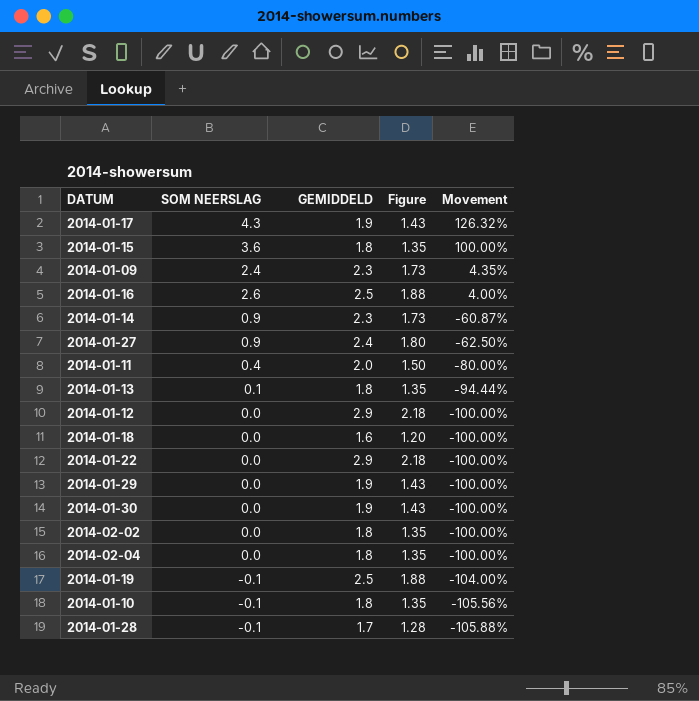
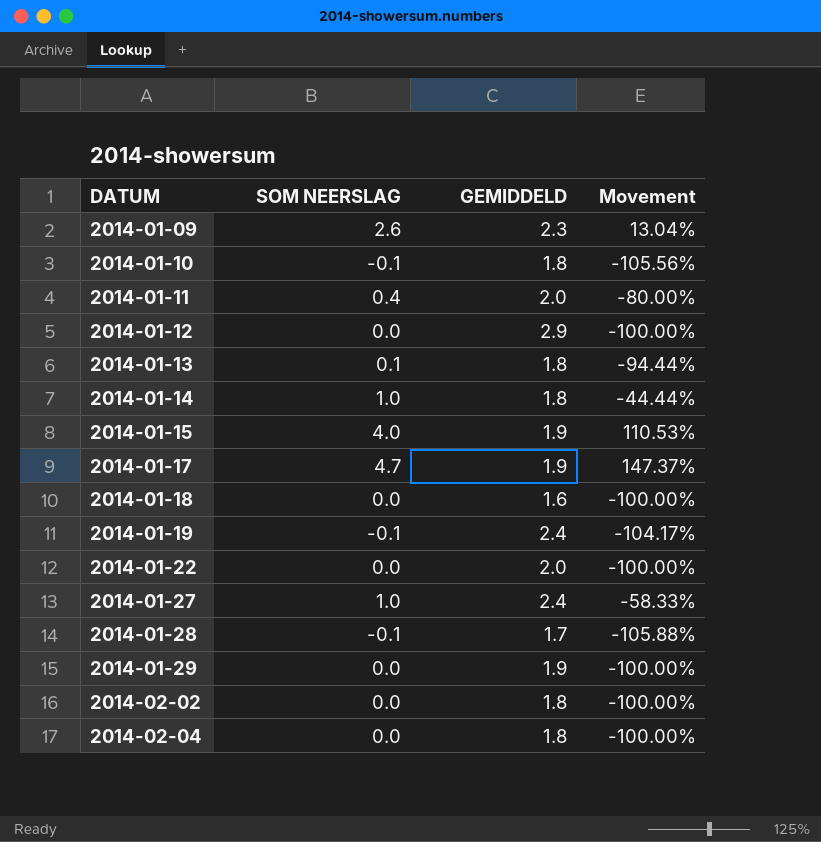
row order: Movement descending -> DATUM ascending
column Figure | formula: [GEMIDDELD] * 0.75 -> none
row 2014-01-16: 2.6 | 2.5 | 1.88 | 4.00% -> none
row 2014-01-30: 0.0 | 1.9 | 1.43 | -100.00% -> none
2014-01-09 | SOM NEERSLAG: 2.4 -> 2.6
2014-01-09 | Movement: 4.35% -> 13.04%
2014-01-14 | SOM NEERSLAG: 0.9 -> 1.0
2014-01-14 | GEMIDDELD: 2.3 -> 1.8
2014-01-14 | Movement: -60.87% -> -44.44%
2014-01-15 | SOM NEERSLAG: 3.6 -> 4.0
2014-01-15 | GEMIDDELD: 1.8 -> 1.9
2014-01-15 | Movement: 100.00% -> 110.53%
2014-01-17 | SOM NEERSLAG: 4.3 -> 4.7
2014-01-17 | Movement: 126.32% -> 147.37%
2014-01-19 | GEMIDDELD: 2.5 -> 2.4
2014-01-19 | Movement: -104.00% -> -104.17%
2014-01-22 | GEMIDDELD: 2.9 -> 2.0
2014-01-27 | SOM NEERSLAG: 0.9 -> 1.0
2014-01-27 | Movement: -62.50% -> -58.33%

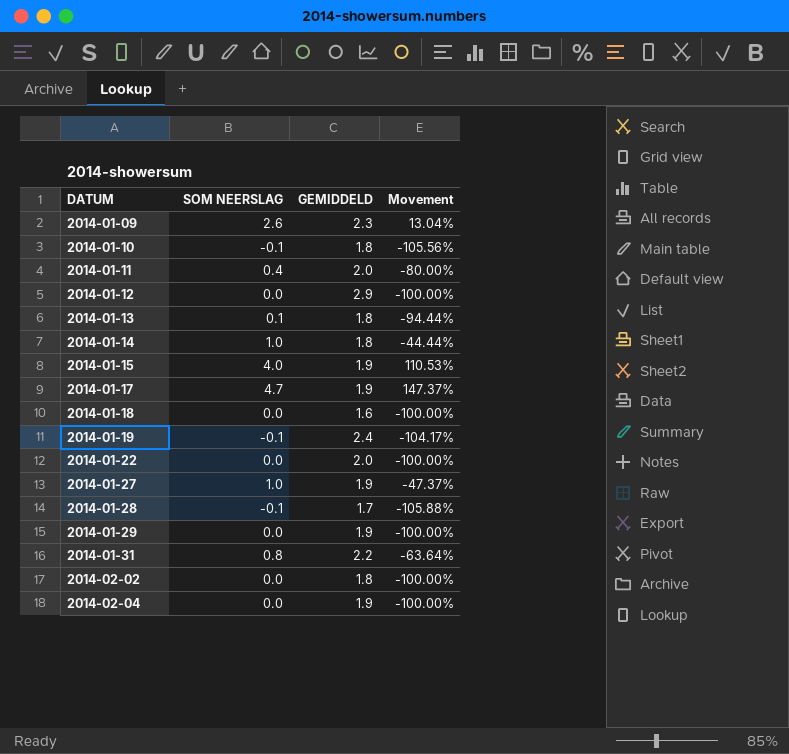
2014-01-27 | GEMIDDELD: 2.4 -> 1.9
2014-01-27 | Movement: -58.33% -> -47.37%
row 2014-01-31: none -> 0.8 | 2.2 | -63.64%
2014-02-04 | GEMIDDELD: 1.8 -> 1.9

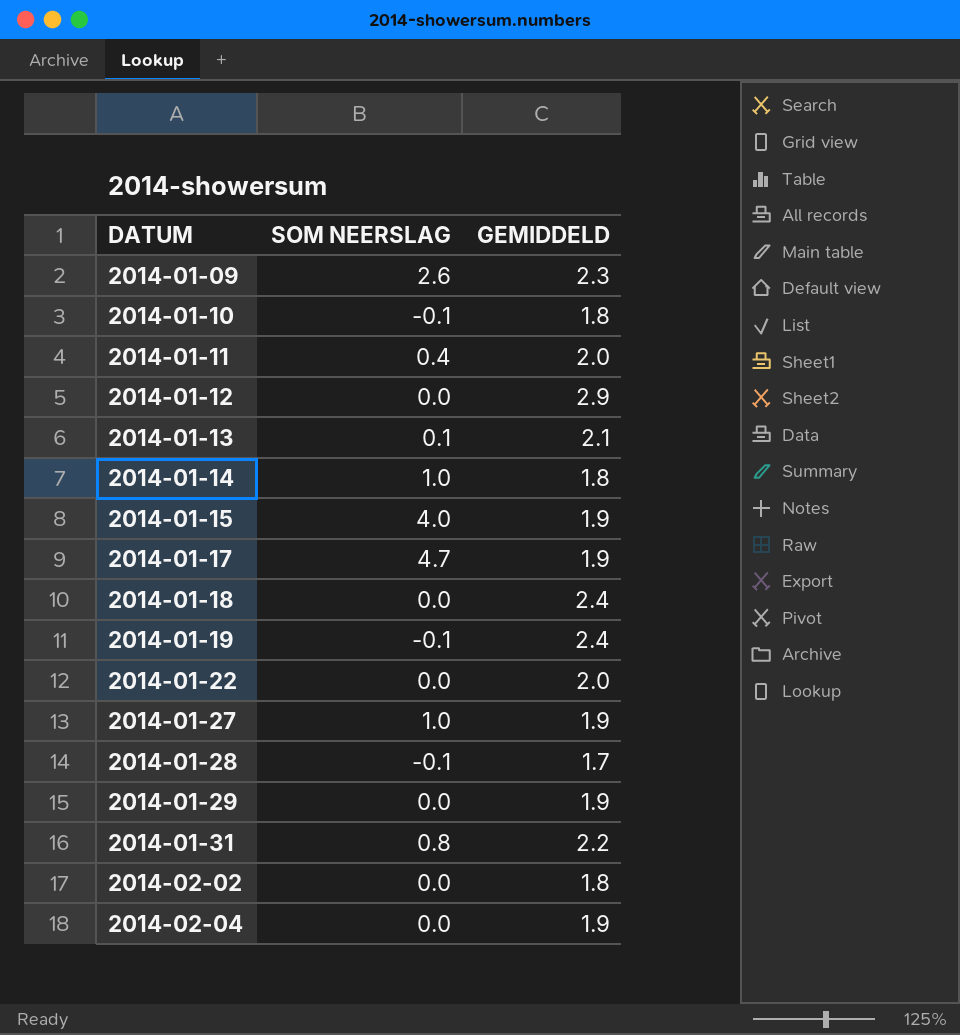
column Movement | formula: ([SOM NEERSLAG] - [GEMIDDELD]) / [GEMIDDELD] -> none
2014-01-13 | GEMIDDELD: 1.8 -> 2.1
2014-01-18 | GEMIDDELD: 1.6 -> 2.4

